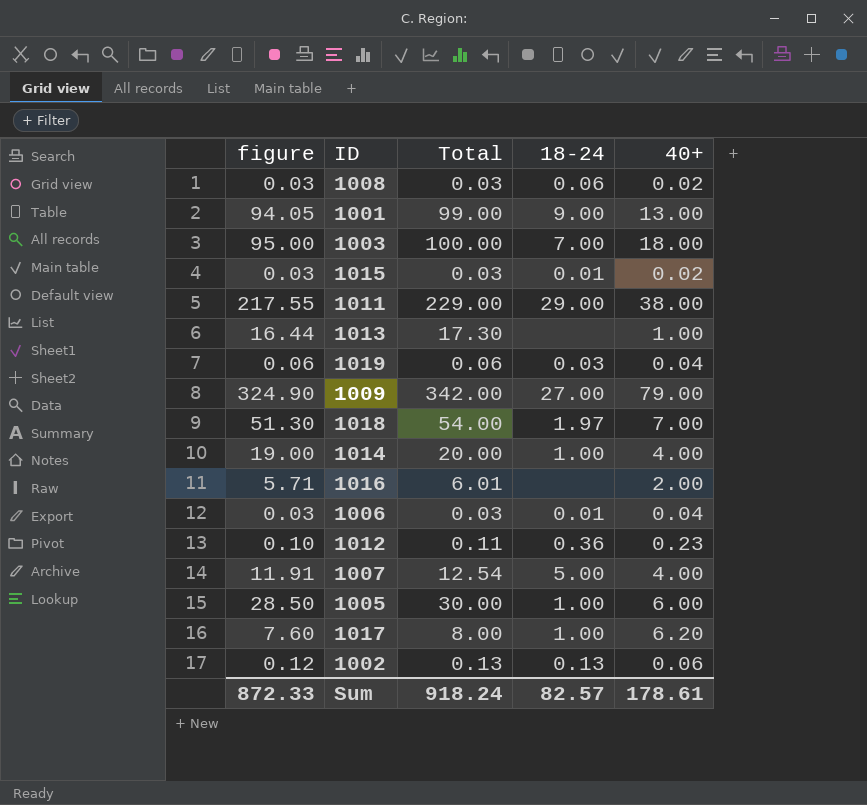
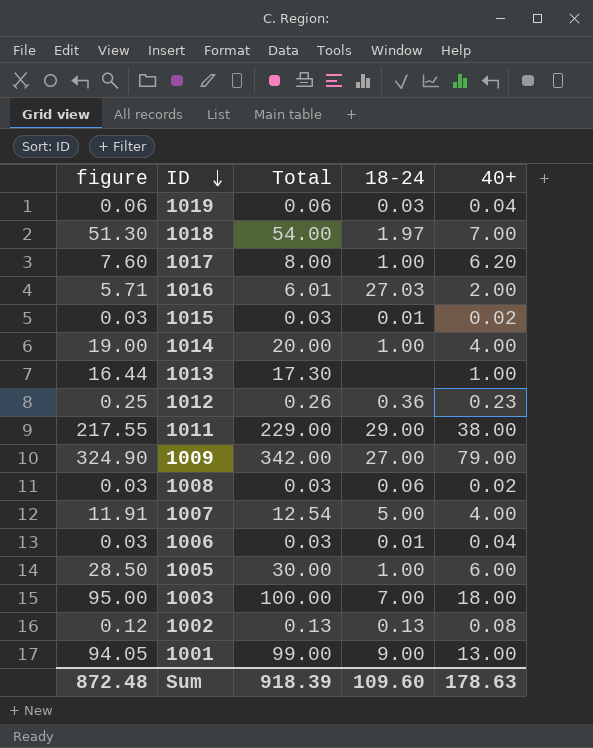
row order: none -> ID descending
1016 | 18-24: none -> 27.03
1012 | figure: 0.10 -> 0.25
1012 | Total: 0.11 -> 0.26
1002 | 40+: 0.06 -> 0.08
Sum | figure: 872.33 -> 872.48
Sum | Total: 918.24 -> 918.39
Sum | 18-24: 82.57 -> 109.60
Sum | 40+: 178.61 -> 178.63

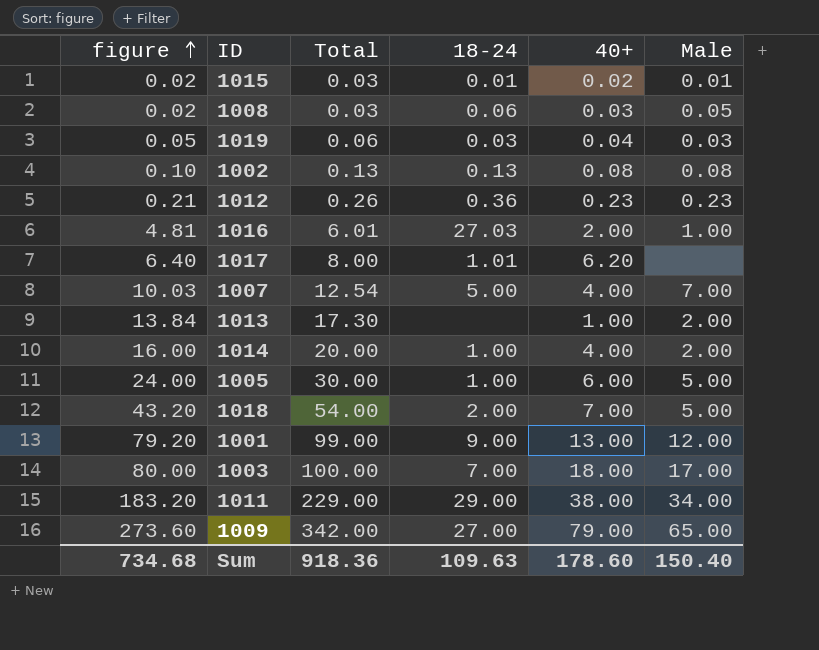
row order: ID descending -> figure ascending
column figure | formula: [Total] * 0.95 -> [Total] * 0.8
column Male | position: none -> 6
row 1006: 0.03 | 0.03 | 0.01 | 0.04 -> none
1008 | 40+: 0.02 -> 0.03
1017 | 18-24: 1.00 -> 1.01
1018 | 18-24: 1.97 -> 2.00
Sum | figure: 872.48 -> 734.68
Sum | Total: 918.39 -> 918.36
Sum | 18-24: 109.60 -> 109.63
Sum | 40+: 178.63 -> 178.60

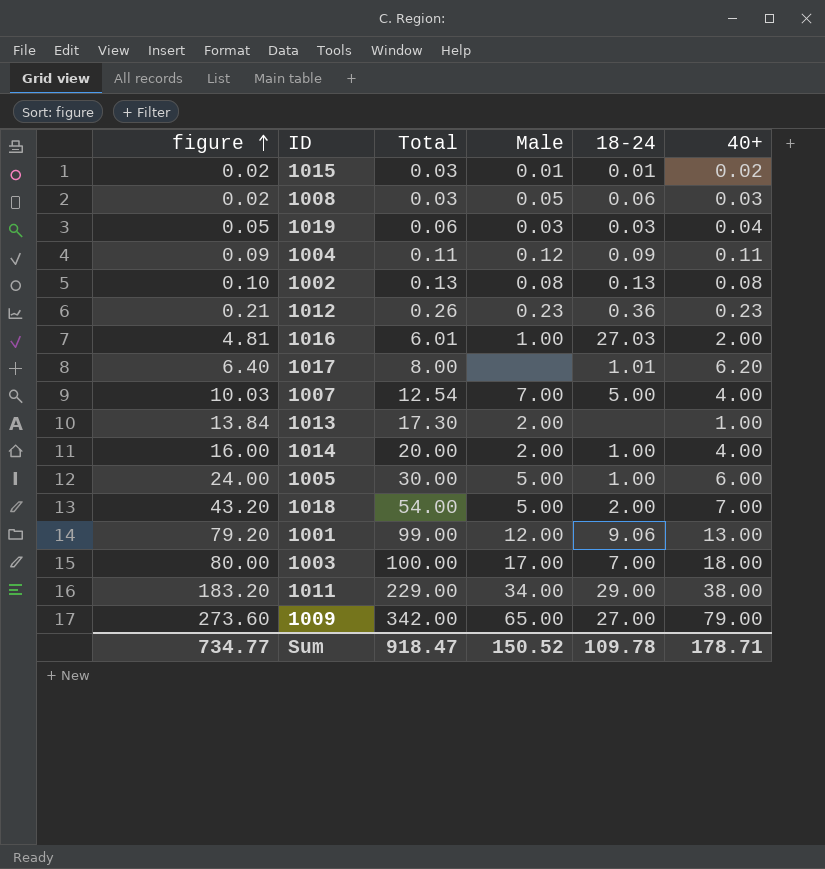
column Male | position: 6 -> 4
row 1004: none -> 0.09 | 0.11 | 0.12 | 0.09 | 0.11
1001 | 18-24: 9.00 -> 9.06
Sum | figure: 734.68 -> 734.77
Sum | Total: 918.36 -> 918.47
Sum | Male: 150.40 -> 150.52
Sum | 18-24: 109.63 -> 109.78
Sum | 40+: 178.60 -> 178.71

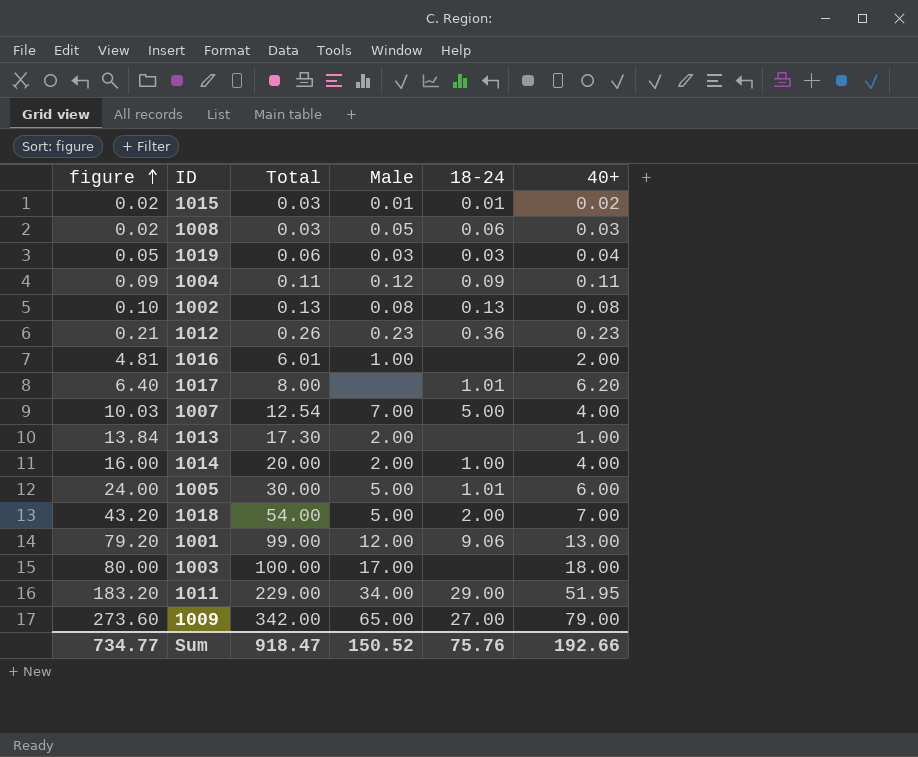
1016 | 18-24: 27.03 -> none
1005 | 18-24: 1.00 -> 1.01
1003 | 18-24: 7.00 -> none
1011 | 40+: 38.00 -> 51.95
Sum | 18-24: 109.78 -> 75.76
Sum | 40+: 178.71 -> 192.66

